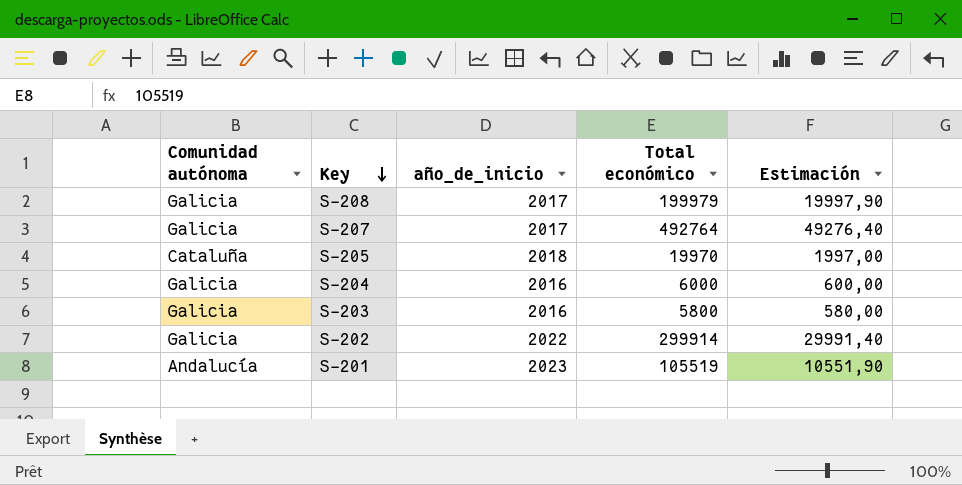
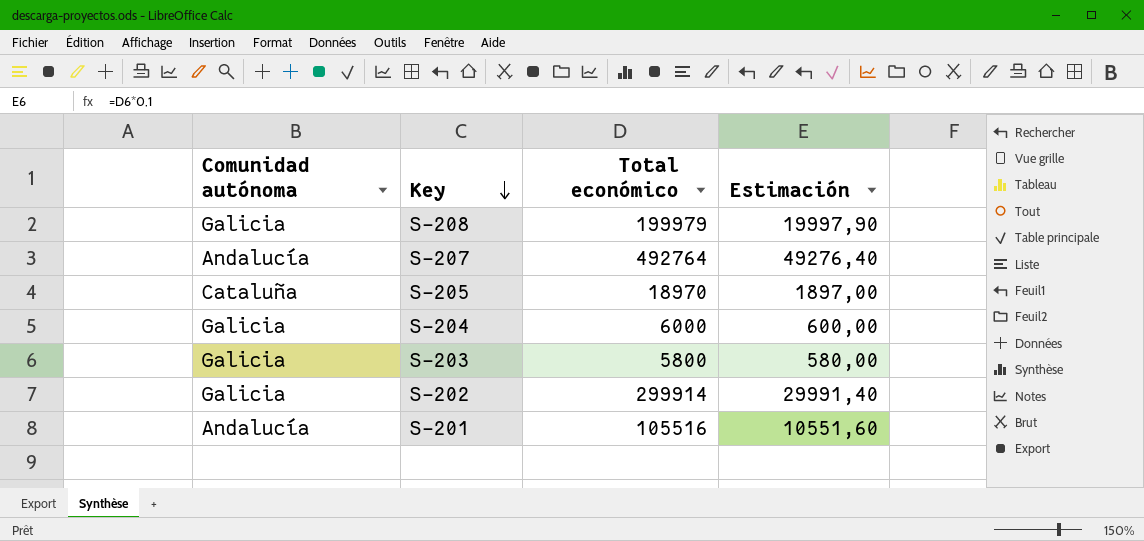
column año_de_inicio | position: 3 -> none
S-207 | Comunidad autónoma: Galicia -> Andalucía
S-205 | Total económico: 19970 -> 18970
S-205 | Estimación: 1997,00 -> 1897,00
S-201 | Total económico: 105519 -> 105516
S-201 | Estimación: 10551,90 -> 10551,60

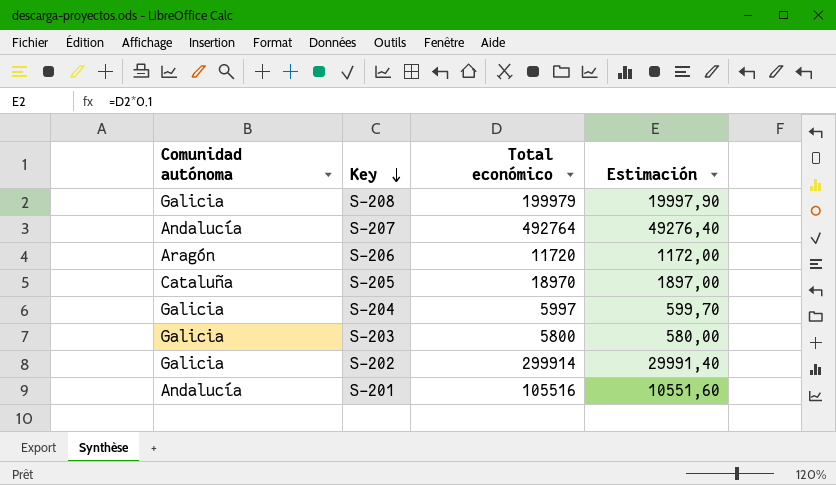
row S-206: none -> Aragón | 11720 | 1172,00
S-204 | Total económico: 6000 -> 5997
S-204 | Estimación: 600,00 -> 599,70

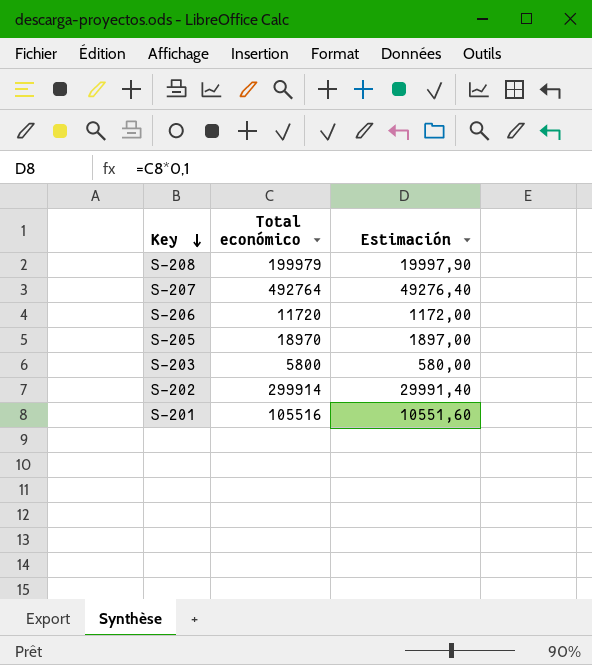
column Comunidad autónoma | position: 1 -> none
row S-204: Galicia | 5997 | 599,70 -> none

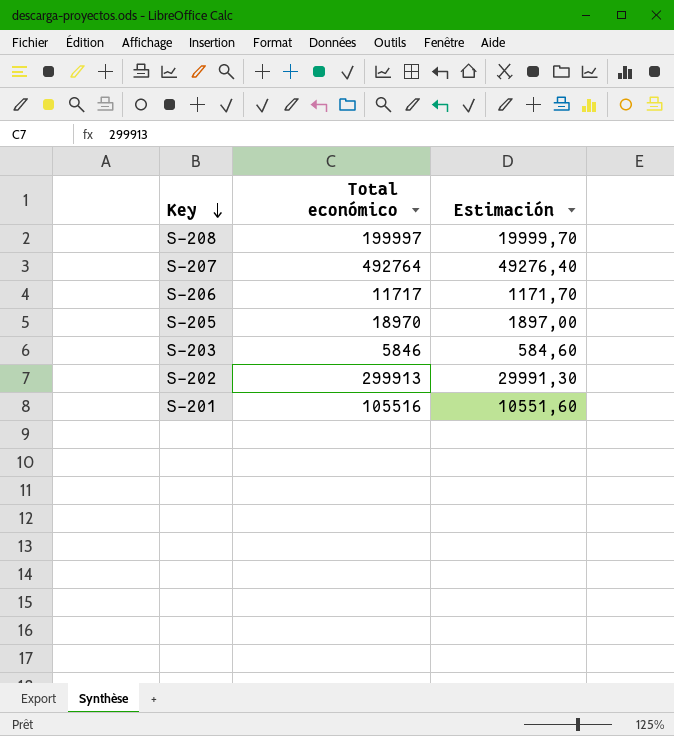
S-208 | Total económico: 199979 -> 199997
S-208 | Estimación: 19997,90 -> 19999,70
S-206 | Total económico: 11720 -> 11717
S-206 | Estimación: 1172,00 -> 1171,70
S-203 | Total económico: 5800 -> 5846
S-203 | Estimación: 580,00 -> 584,60
S-202 | Total económico: 299914 -> 299913
S-202 | Estimación: 29991,40 -> 29991,30

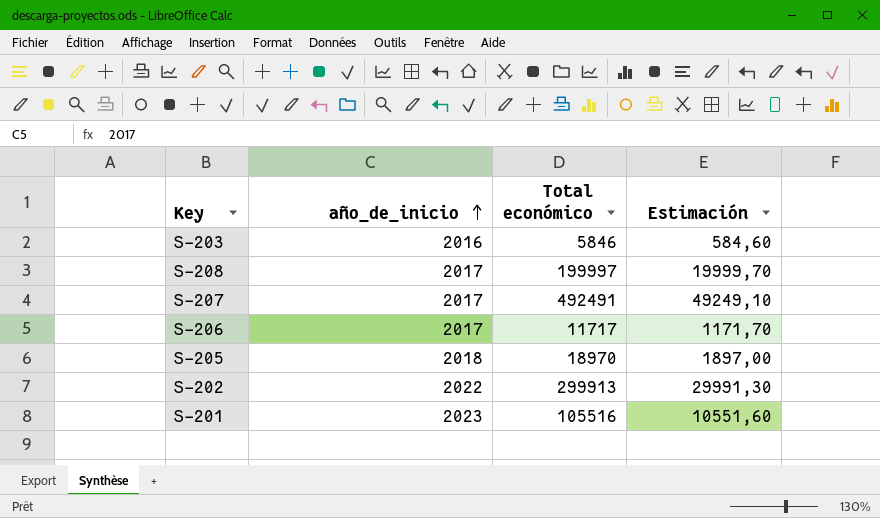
row order: Key descending -> año_de_inicio ascending
column año_de_inicio | position: none -> 2
S-207 | Total económico: 492764 -> 492491
S-207 | Estimación: 49276,40 -> 49249,10

